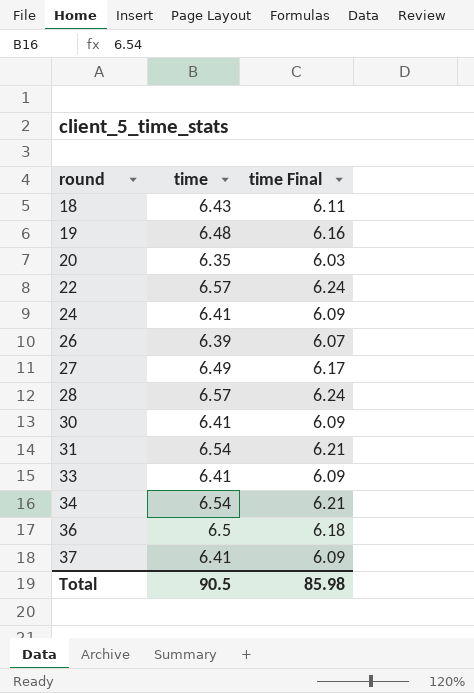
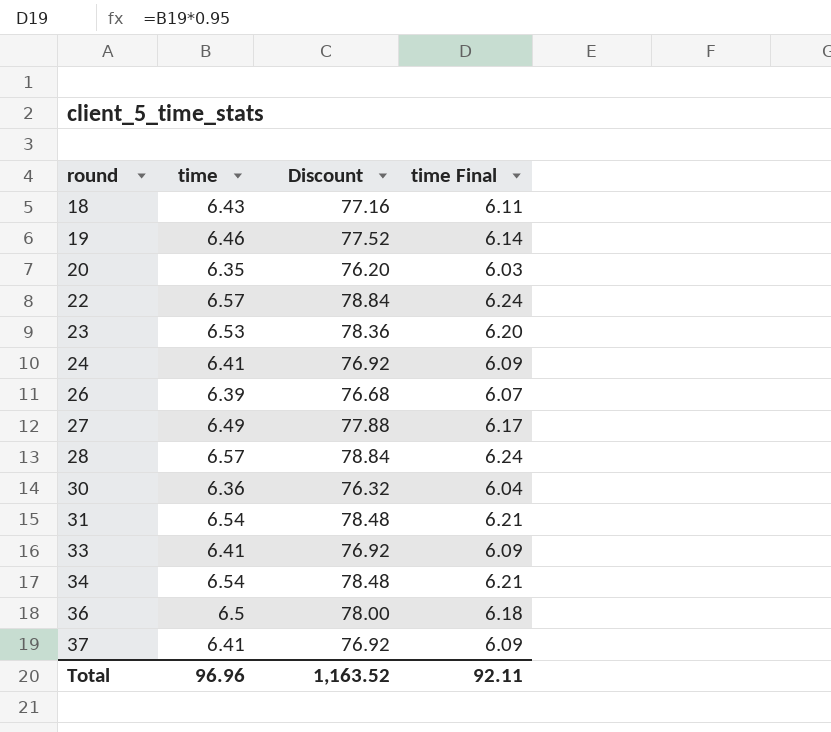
column Discount | formula: none -> [time] * 12
19 | time: 6.48 -> 6.46
19 | time Final: 6.16 -> 6.14
row 23: none -> 6.53 | 78.36 | 6.20
30 | time: 6.41 -> 6.36
30 | time Final: 6.09 -> 6.04
Total | time: 90.5 -> 96.96
Total | time Final: 85.98 -> 92.11

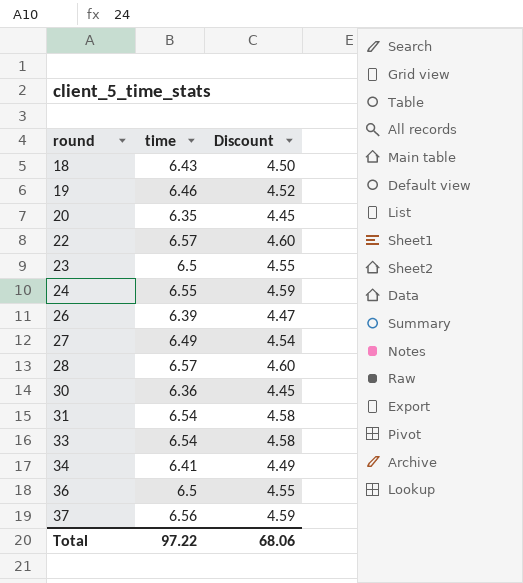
column time Final | formula: [time] * 0.95 -> none
column Discount | formula: [time] * 12 -> [time] * 0.7
23 | time: 6.53 -> 6.5
24 | time: 6.41 -> 6.55
33 | time: 6.41 -> 6.54
34 | time: 6.54 -> 6.41
37 | time: 6.41 -> 6.56
Total | time: 96.96 -> 97.22
Total | Discount: 1,163.52 -> 68.06

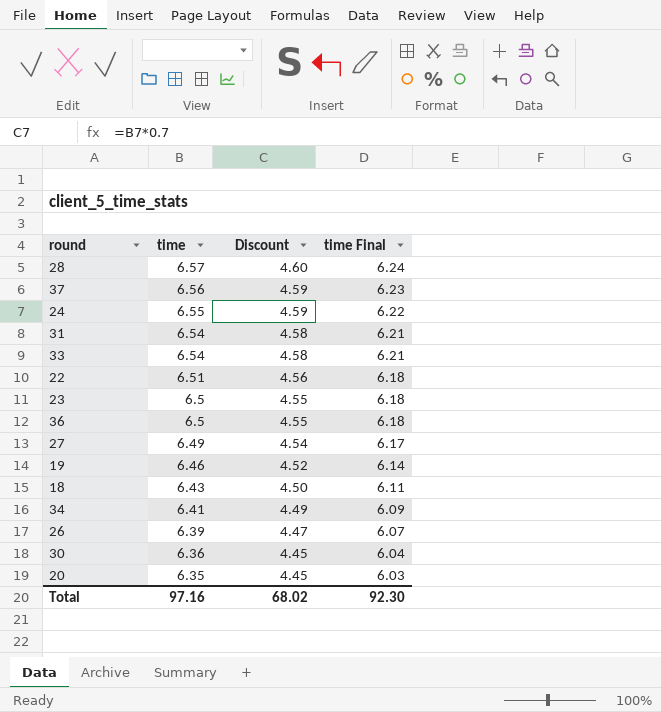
row order: round ascending -> time descending
column time Final | formula: none -> [time] * 0.95
22 | time: 6.57 -> 6.51
22 | Discount: 4.60 -> 4.56
Total | time: 97.22 -> 97.16
Total | Discount: 68.06 -> 68.02

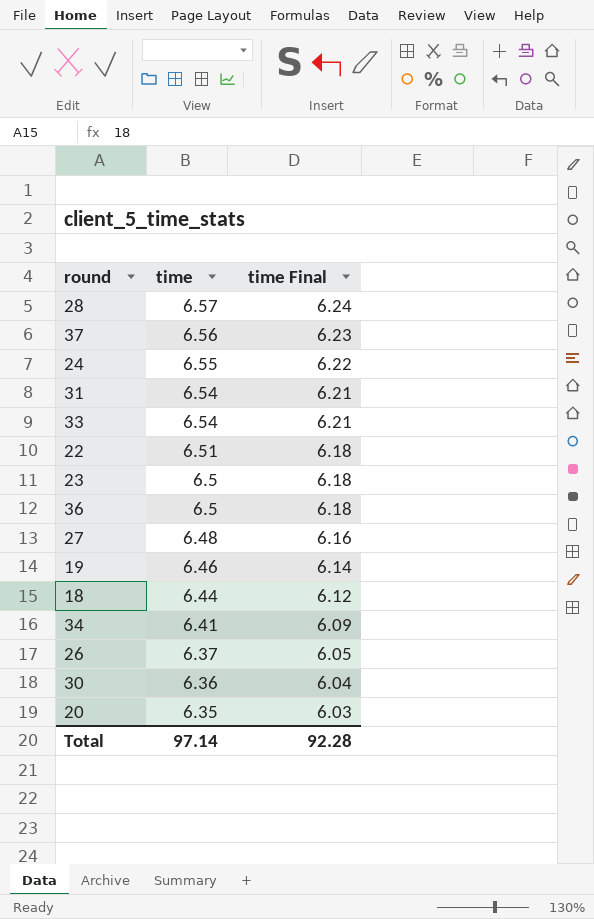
column Discount | formula: [time] * 0.7 -> none
27 | time: 6.49 -> 6.48
27 | time Final: 6.17 -> 6.16
18 | time: 6.43 -> 6.44
18 | time Final: 6.11 -> 6.12
26 | time: 6.39 -> 6.37
26 | time Final: 6.07 -> 6.05
Total | time: 97.16 -> 97.14
Total | time Final: 92.30 -> 92.28

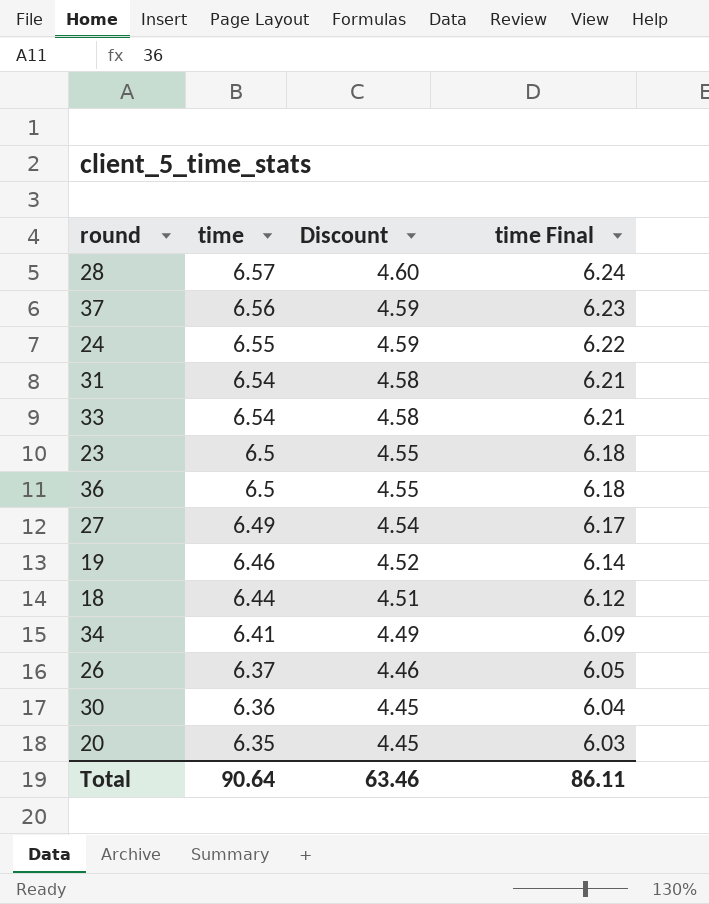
column Discount | formula: none -> [time] * 0.7
row 22: 6.51 | 6.18 -> none
27 | time: 6.48 -> 6.49
27 | time Final: 6.16 -> 6.17
Total | time: 97.14 -> 90.64
Total | time Final: 92.28 -> 86.11

